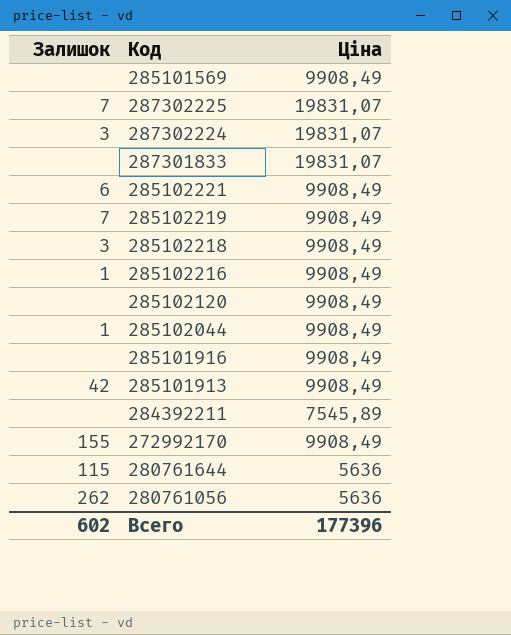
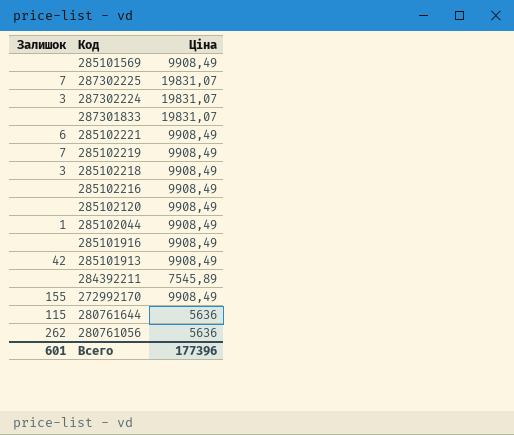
285102216 | Залишок: 1 -> none
Всего | Залишок: 602 -> 601

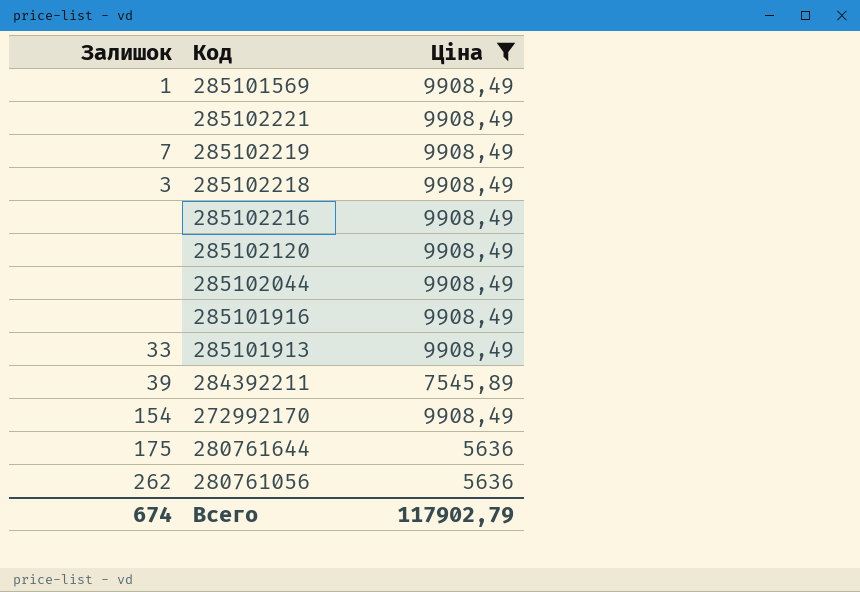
filter: none -> Ціна != 19831,07
285101569 | Залишок: none -> 1
285102221 | Залишок: 6 -> none
285102044 | Залишок: 1 -> none
285101913 | Залишок: 42 -> 33
284392211 | Залишок: none -> 39
272992170 | Залишок: 155 -> 154
280761644 | Залишок: 115 -> 175
Всего | Залишок: 601 -> 674
Всего | Ціна: 177396 -> 117902,79

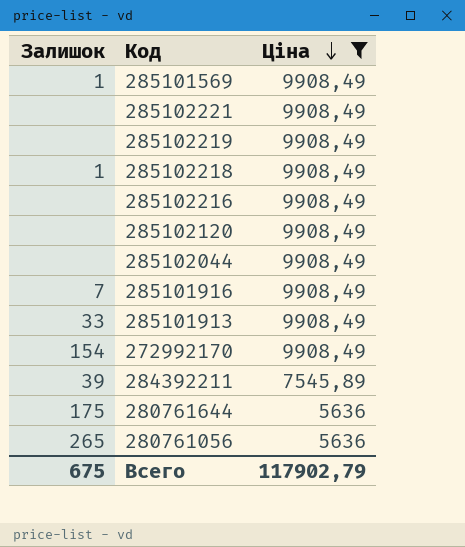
row order: none -> Ціна descending
285102219 | Залишок: 7 -> none
285102218 | Залишок: 3 -> 1
285101916 | Залишок: none -> 7
280761056 | Залишок: 262 -> 265
Всего | Залишок: 674 -> 675

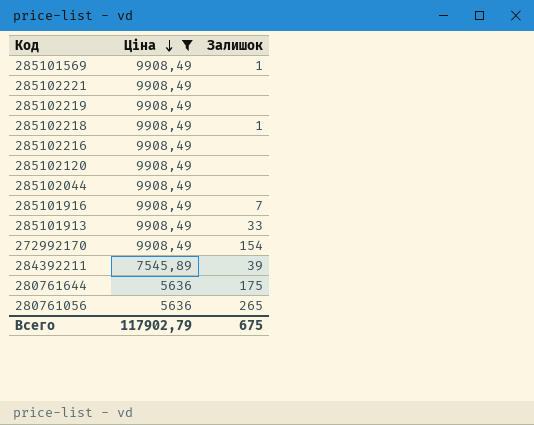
column Залишок | position: 1 -> 3

